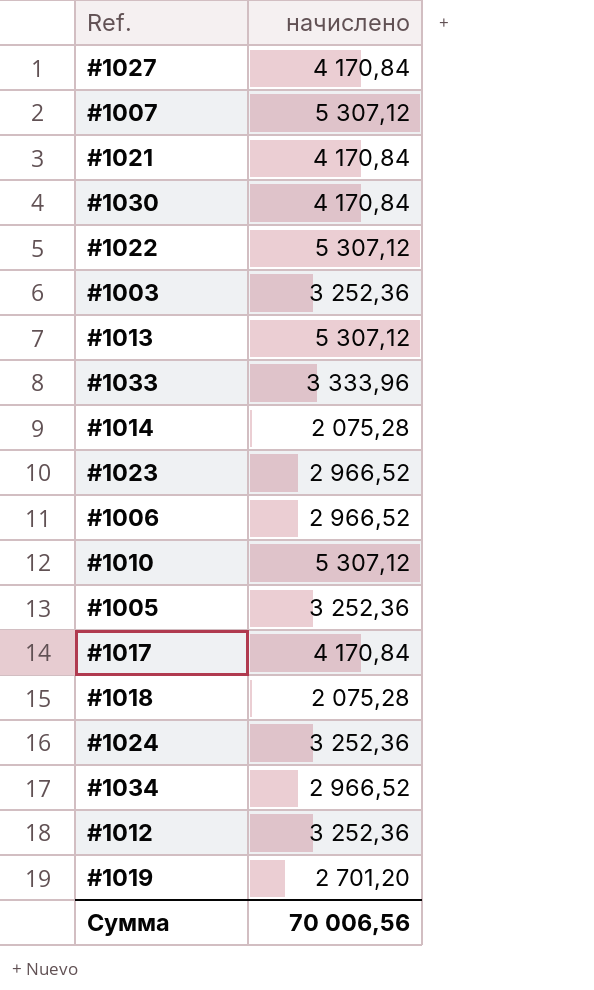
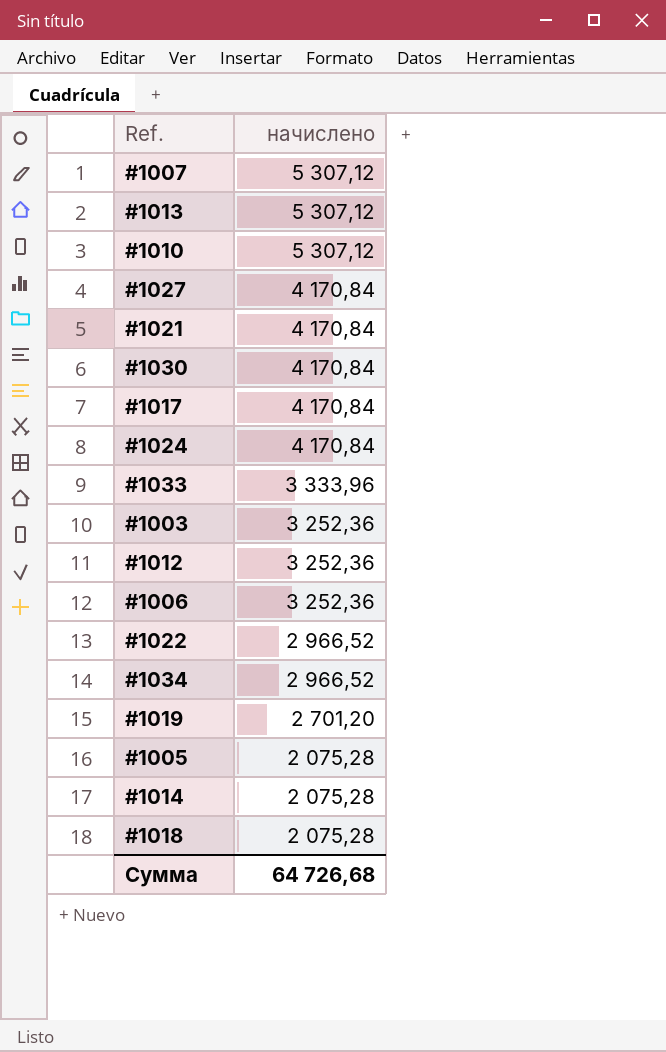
row order: none -> начислено descending
row #1023: 2 966,52 -> none
#1024 | начислено: 3 252,36 -> 4 170,84
#1006 | начислено: 2 966,52 -> 3 252,36
#1022 | начислено: 5 307,12 -> 2 966,52
#1005 | начислено: 3 252,36 -> 2 075,28
Сумма | начислено: 70 006,56 -> 64 726,68

